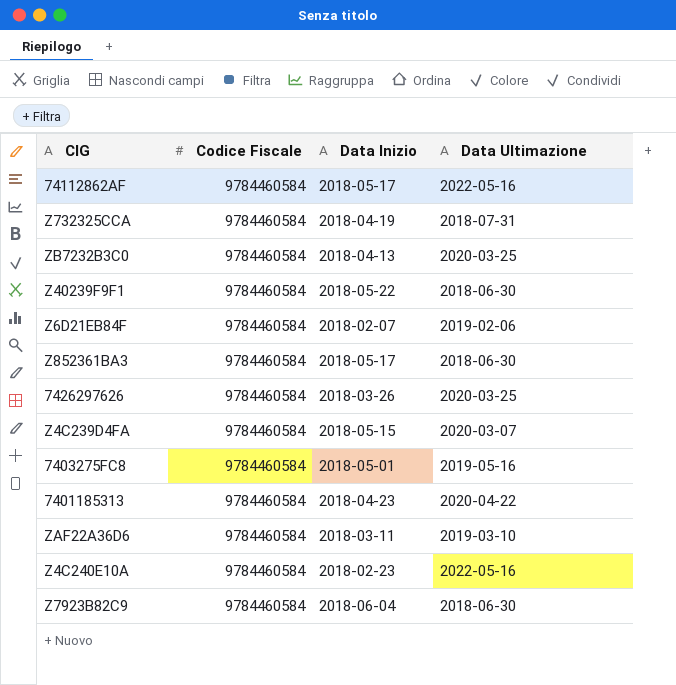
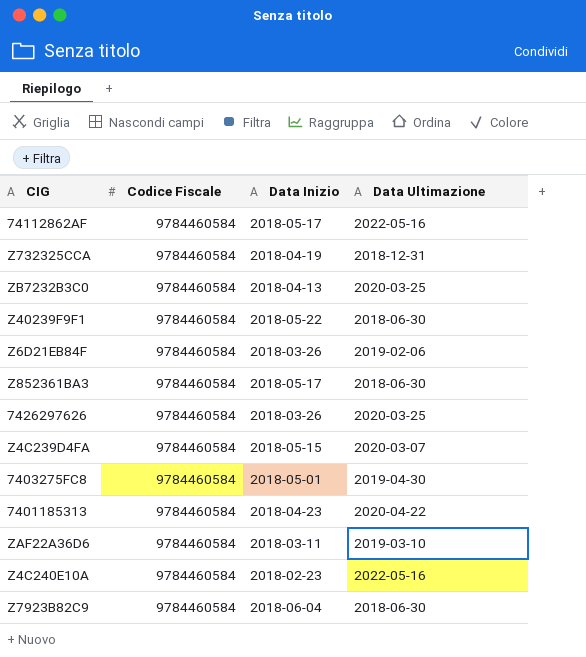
Z732325CCA | Data Ultimazione: 2018-07-31 -> 2018-12-31
Z6D21EB84F | Data Inizio: 2018-02-07 -> 2018-03-26
7403275FC8 | Data Ultimazione: 2019-05-16 -> 2019-04-30

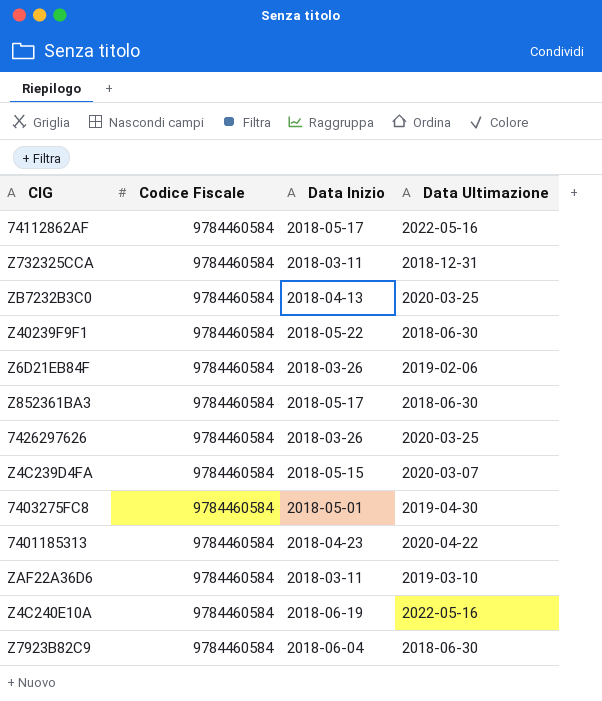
Z732325CCA | Data Inizio: 2018-04-19 -> 2018-03-11
Z4C240E10A | Data Inizio: 2018-02-23 -> 2018-06-19

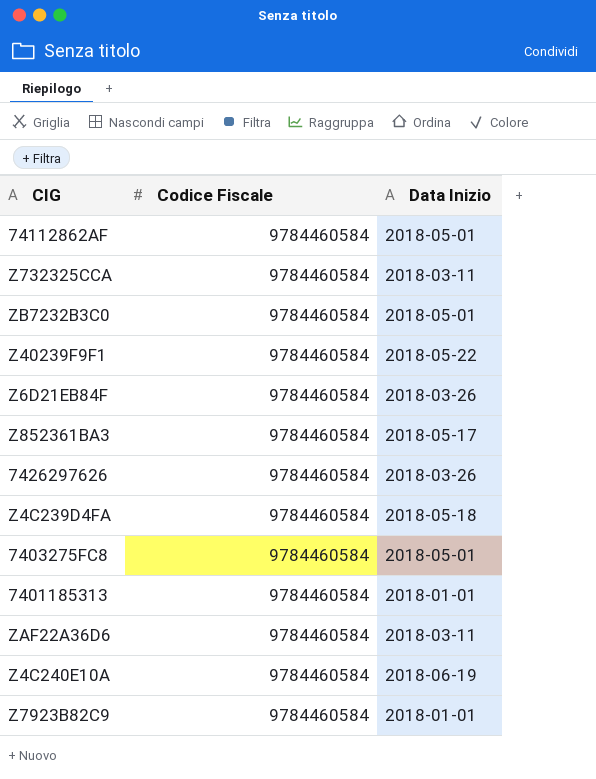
column Data Ultimazione | position: 4 -> none
74112862AF | Data Inizio: 2018-05-17 -> 2018-05-01
ZB7232B3C0 | Data Inizio: 2018-04-13 -> 2018-05-01
Z4C239D4FA | Data Inizio: 2018-05-15 -> 2018-05-18
7401185313 | Data Inizio: 2018-04-23 -> 2018-01-01
Z7923B82C9 | Data Inizio: 2018-06-04 -> 2018-01-01

